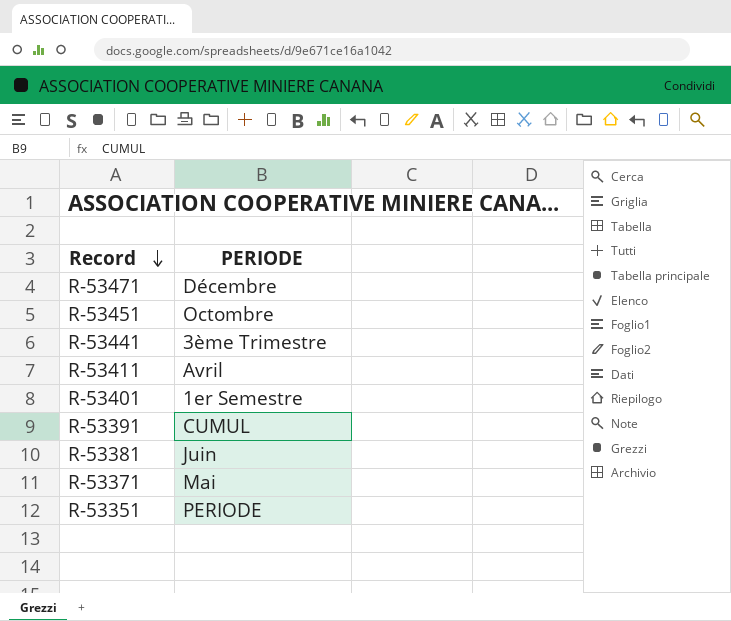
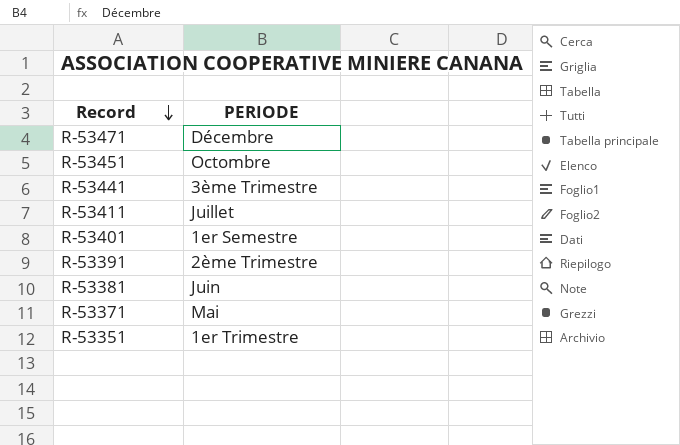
R-53411 | PERIODE: Avril -> Juillet
R-53391 | PERIODE: CUMUL -> 2ème Trimestre
R-53351 | PERIODE: PERIODE -> 1er Trimestre

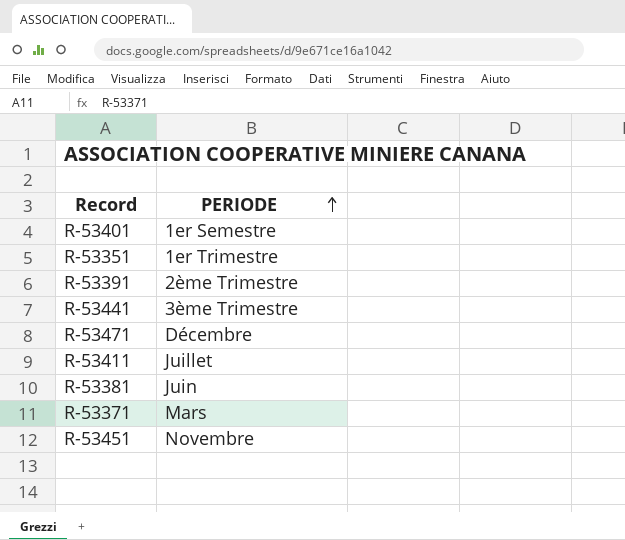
row order: Record descending -> PERIODE ascending
R-53371 | PERIODE: Mai -> Mars
R-53451 | PERIODE: Octombre -> Novembre

